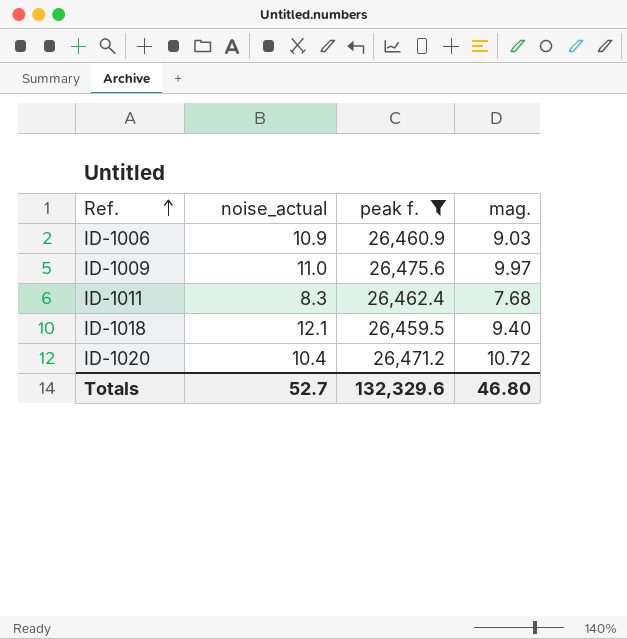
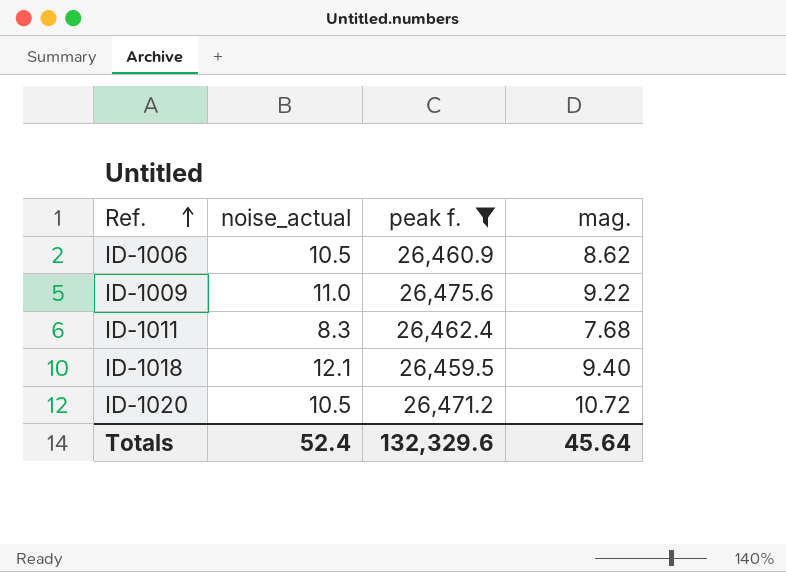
ID-1006 | noise_actual: 10.9 -> 10.5
ID-1006 | mag.: 9.03 -> 8.62
ID-1009 | mag.: 9.97 -> 9.22
ID-1020 | noise_actual: 10.4 -> 10.5
Totals | noise_actual: 52.7 -> 52.4
Totals | mag.: 46.80 -> 45.64

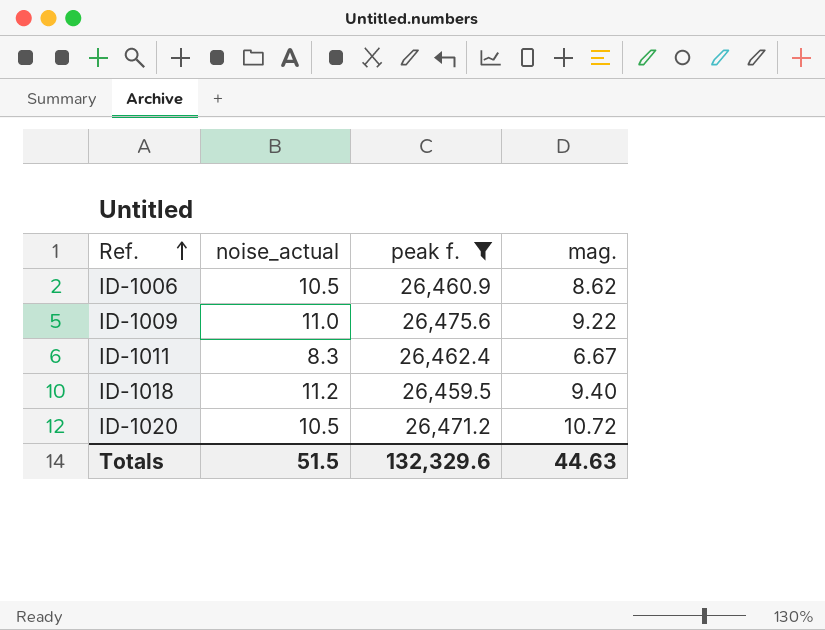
ID-1011 | mag.: 7.68 -> 6.67
ID-1018 | noise_actual: 12.1 -> 11.2
Totals | noise_actual: 52.4 -> 51.5
Totals | mag.: 45.64 -> 44.63

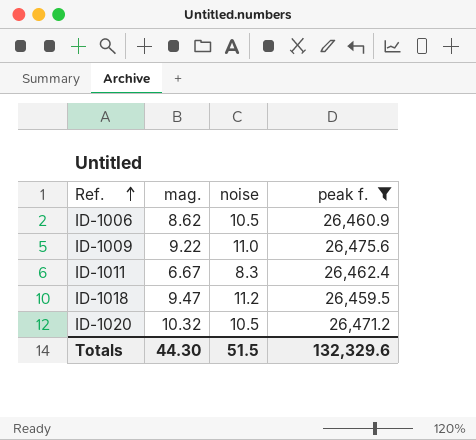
column mag. | position: 4 -> 2
column name: noise_actual -> noise
ID-1018 | mag.: 9.40 -> 9.47
ID-1020 | mag.: 10.72 -> 10.32
Totals | mag.: 44.63 -> 44.30

